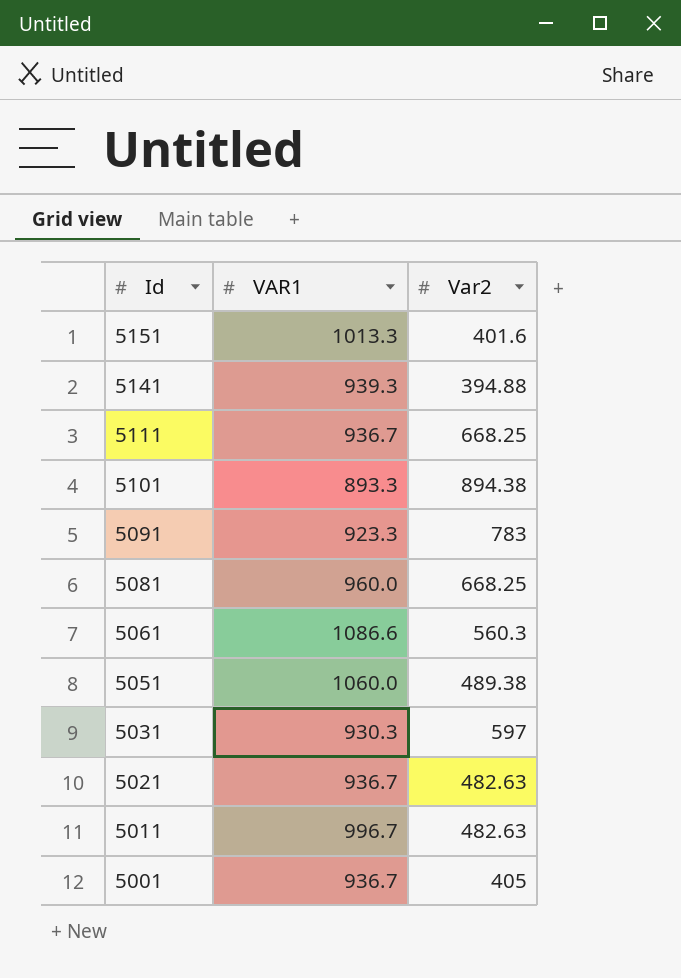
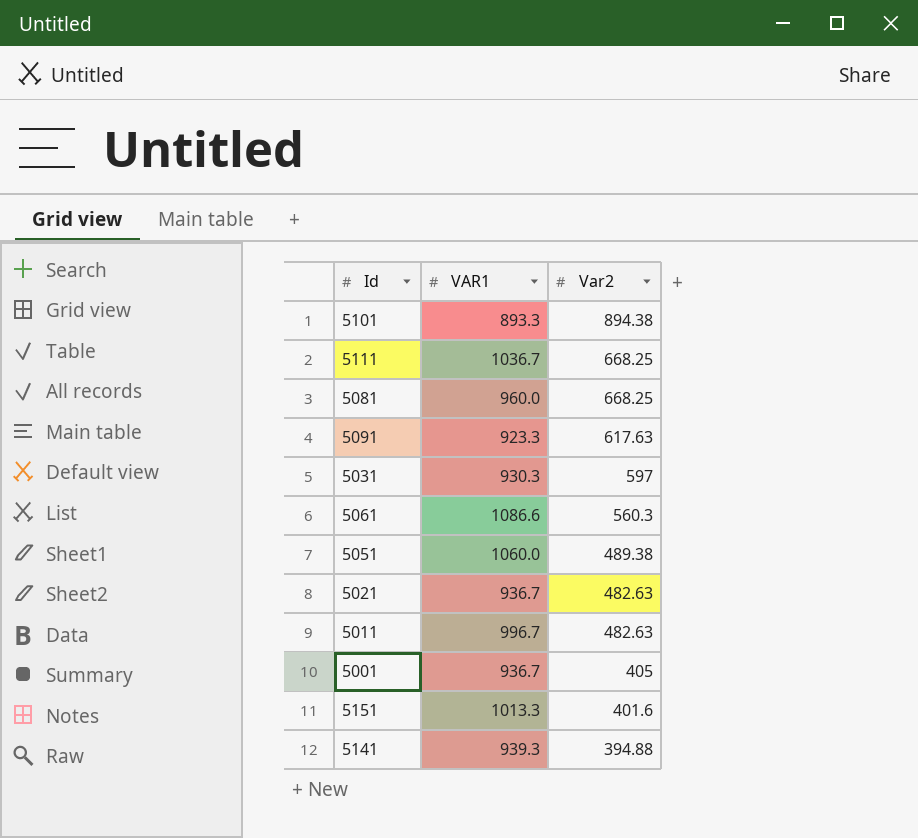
row order: Id descending -> Var2 descending
5111 | VAR1: 936.7 -> 1036.7
5091 | Var2: 783 -> 617.63

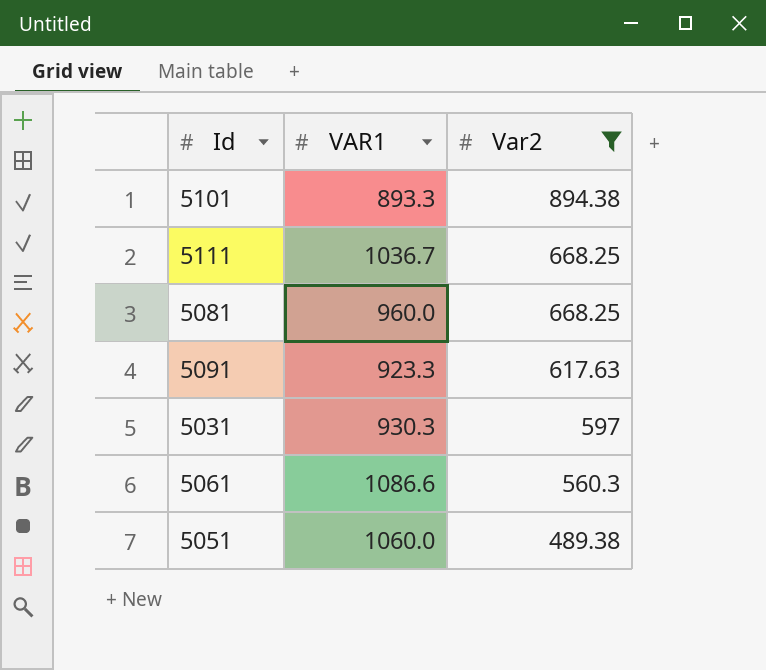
filter: none -> Var2 >= 489.38

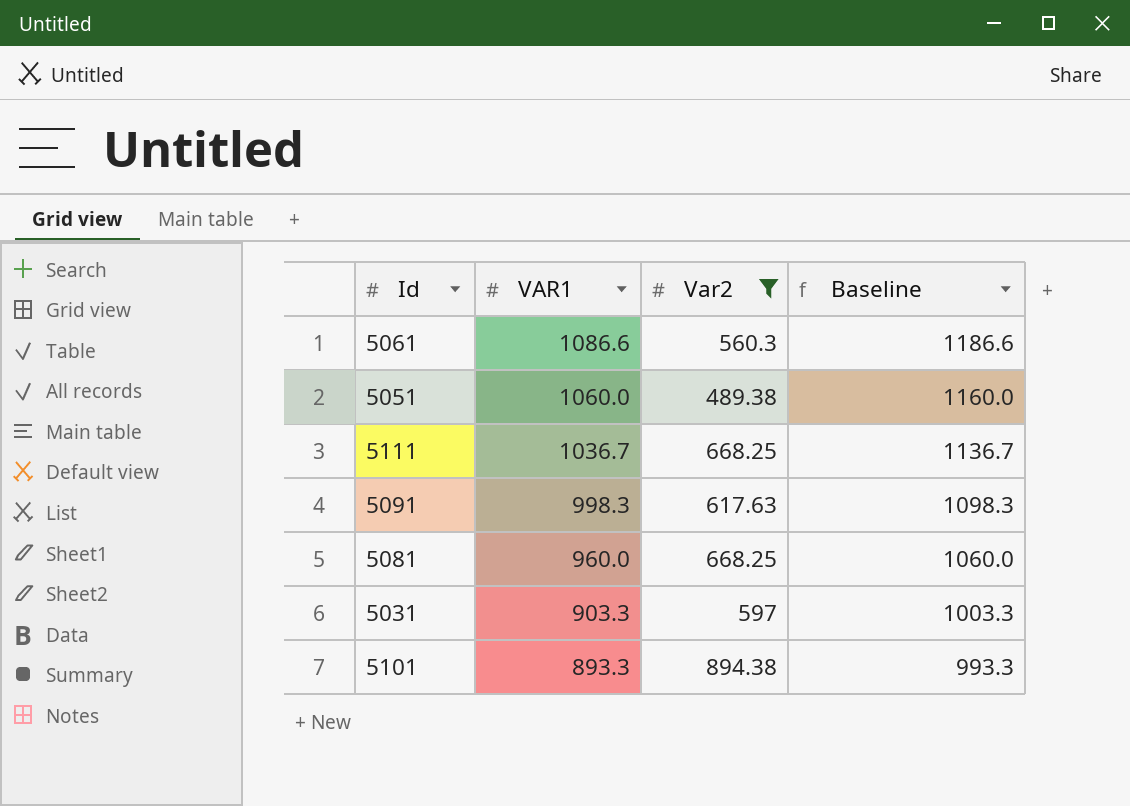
row order: Var2 descending -> VAR1 descending
column Baseline | formula: none -> [VAR1] + 100
5091 | VAR1: 923.3 -> 998.3
5031 | VAR1: 930.3 -> 903.3

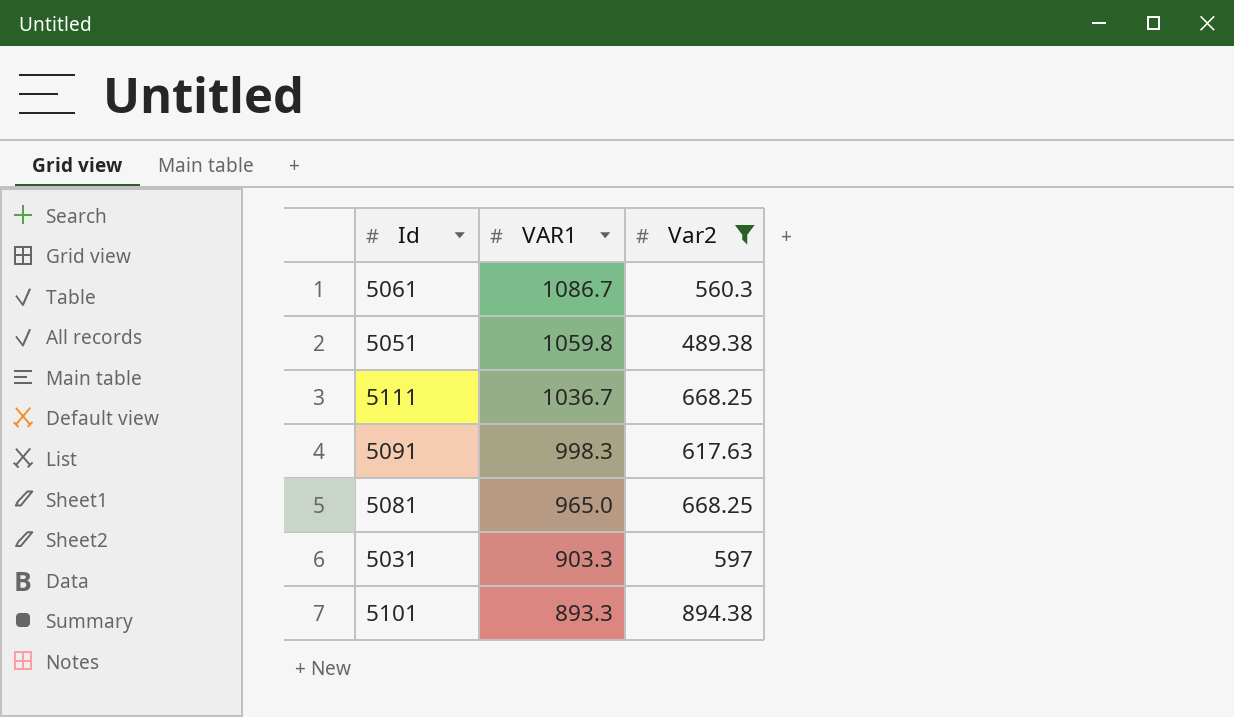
column Baseline | formula: [VAR1] + 100 -> none
5061 | VAR1: 1086.6 -> 1086.7
5051 | VAR1: 1060.0 -> 1059.8
5081 | VAR1: 960.0 -> 965.0

